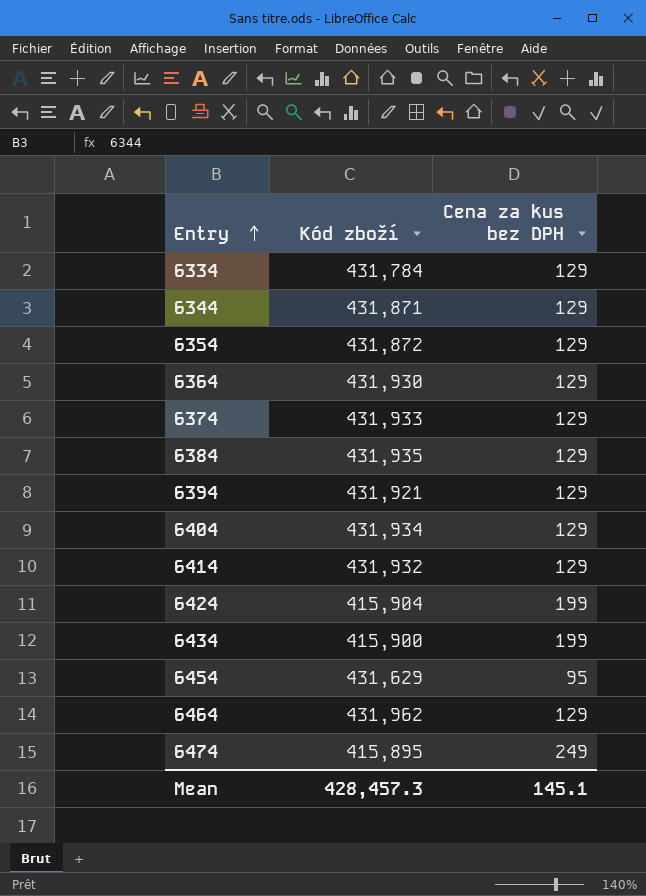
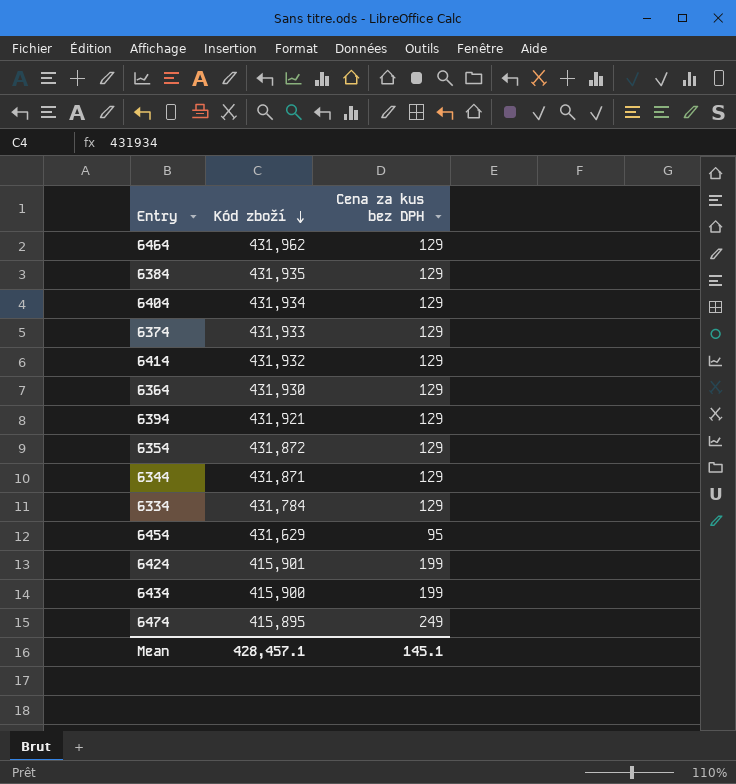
row order: Entry ascending -> Kód zboží descending
6424 | Kód zboží: 415,904 -> 415,901
Mean | Kód zboží: 428,457.3 -> 428,457.1

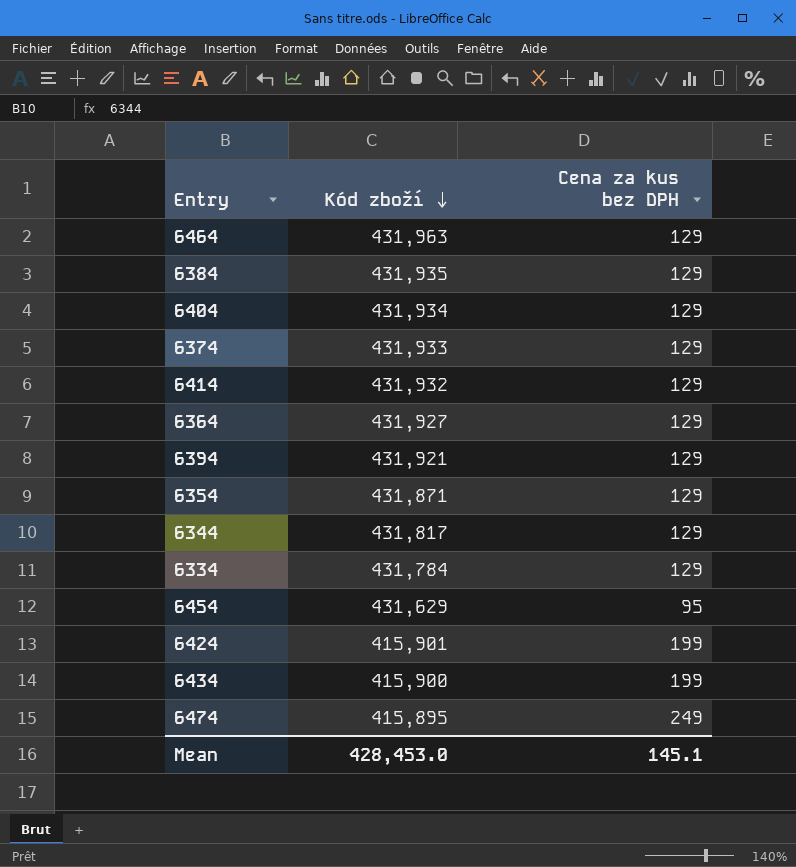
6464 | Kód zboží: 431,962 -> 431,963
6364 | Kód zboží: 431,930 -> 431,927
6354 | Kód zboží: 431,872 -> 431,871
6344 | Kód zboží: 431,871 -> 431,817
Mean | Kód zboží: 428,457.1 -> 428,453.0

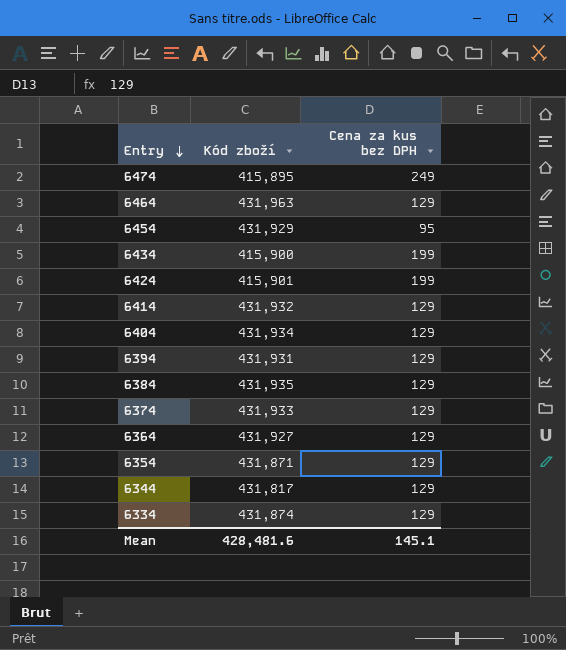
row order: Kód zboží descending -> Entry descending
6454 | Kód zboží: 431,629 -> 431,929
6394 | Kód zboží: 431,921 -> 431,931
6334 | Kód zboží: 431,784 -> 431,874
Mean | Kód zboží: 428,453.0 -> 428,481.6

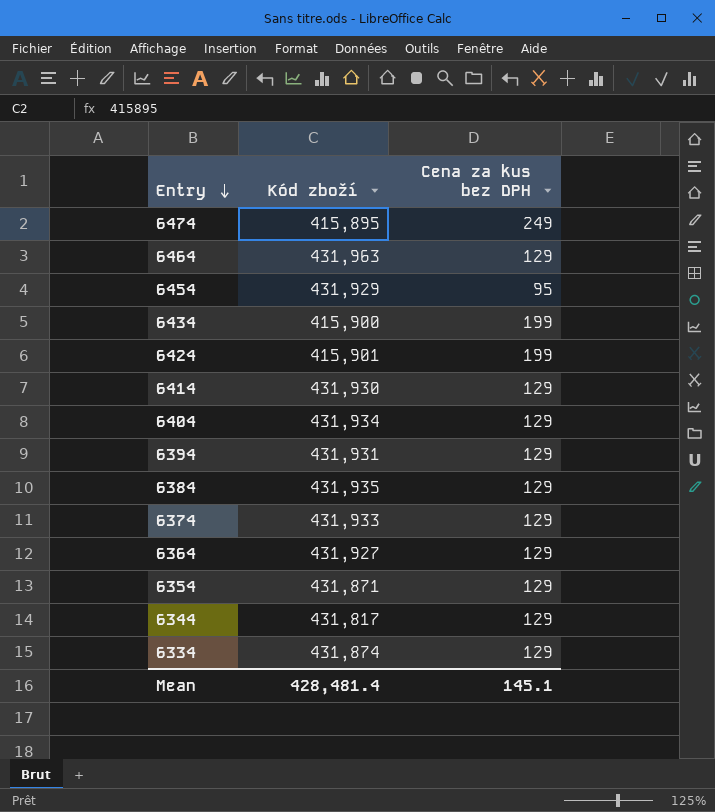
6414 | Kód zboží: 431,932 -> 431,930
Mean | Kód zboží: 428,481.6 -> 428,481.4

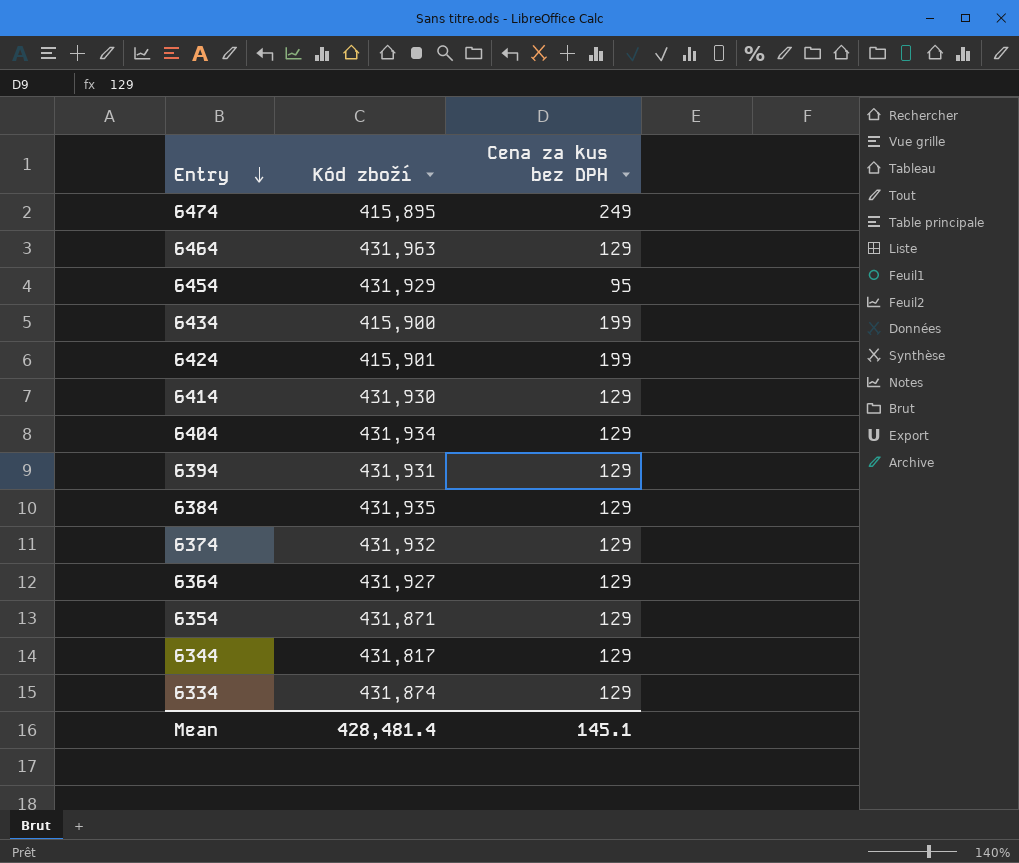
6374 | Kód zboží: 431,933 -> 431,932

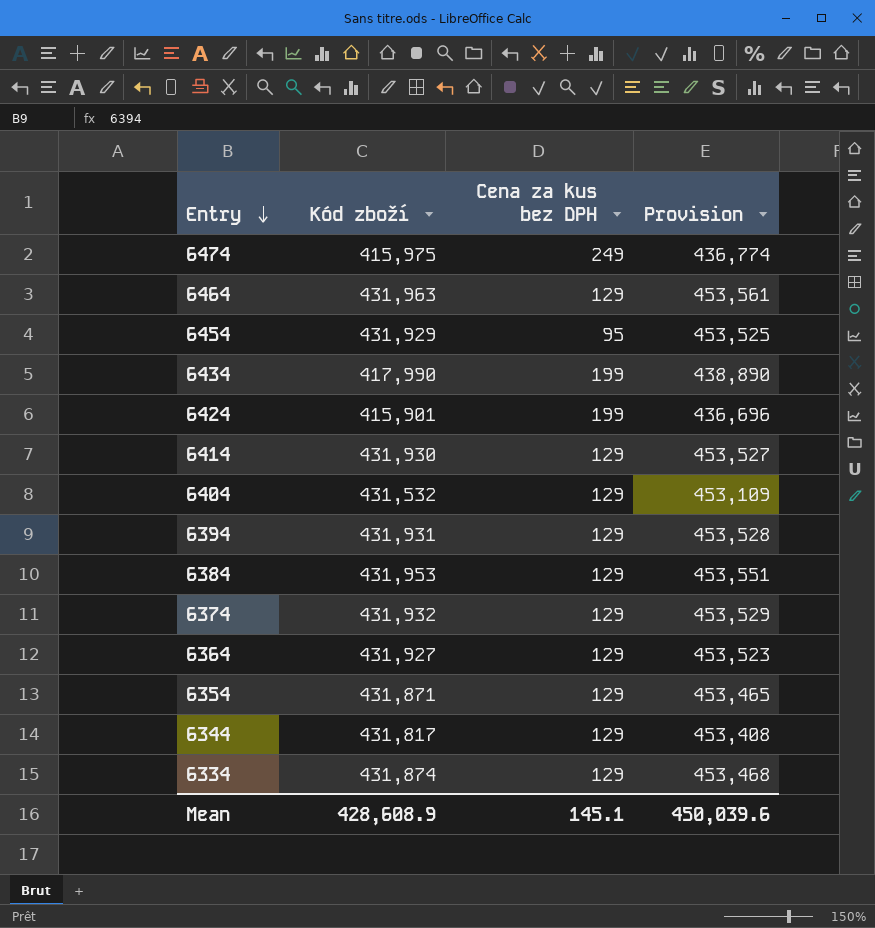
column Provision | formula: none -> [Kód zboží] * 1.05
6474 | Kód zboží: 415,895 -> 415,975
6434 | Kód zboží: 415,900 -> 417,990
6404 | Kód zboží: 431,934 -> 431,532
6384 | Kód zboží: 431,935 -> 431,953
Mean | Kód zboží: 428,481.4 -> 428,608.9

